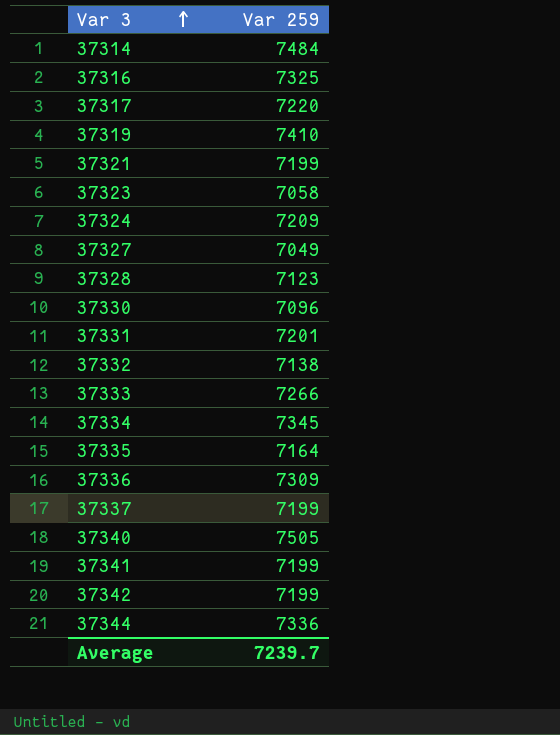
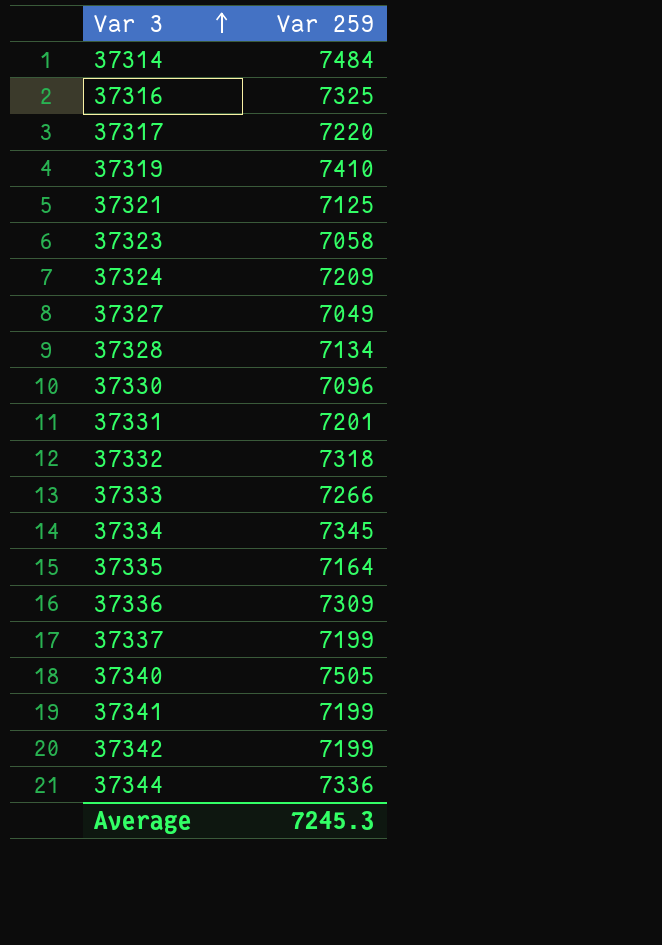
37321 | Var 259: 7199 -> 7125
37328 | Var 259: 7123 -> 7134
37332 | Var 259: 7138 -> 7318
Average | Var 259: 7239.7 -> 7245.3

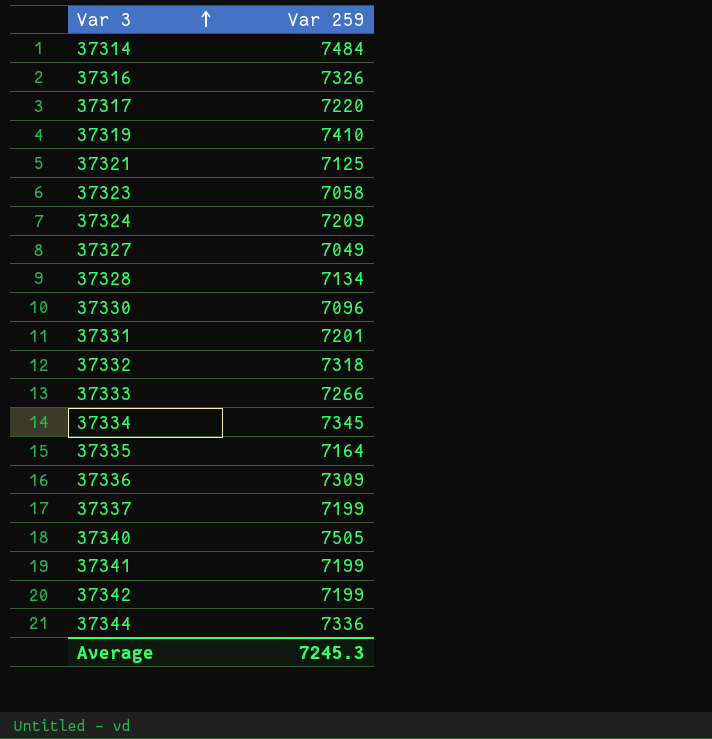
37316 | Var 259: 7325 -> 7326

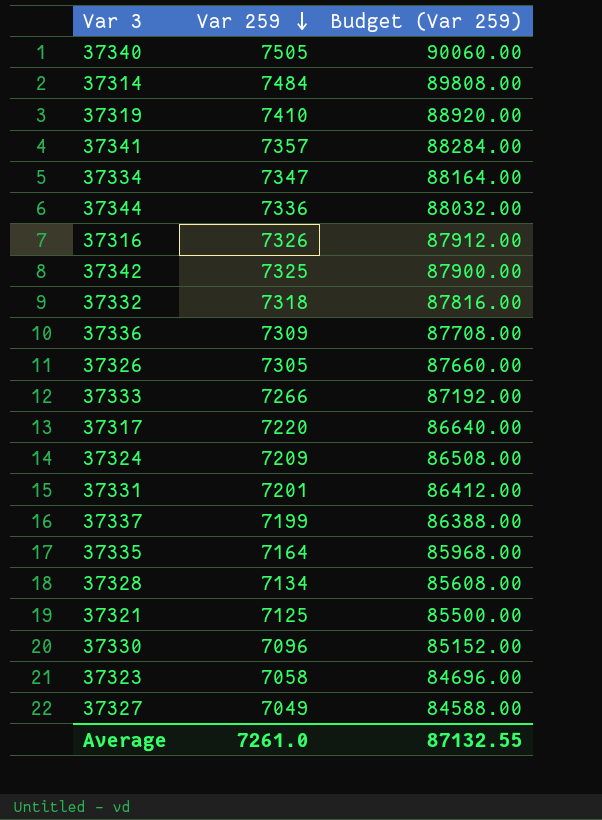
row order: Var 3 ascending -> Var 259 descending
column Budget (Var 259) | formula: none -> [Var 259] * 12
37341 | Var 259: 7199 -> 7357
37334 | Var 259: 7345 -> 7347
37342 | Var 259: 7199 -> 7325
row 37326: none -> 7305 | 87660.00
Average | Var 259: 7245.3 -> 7261.0

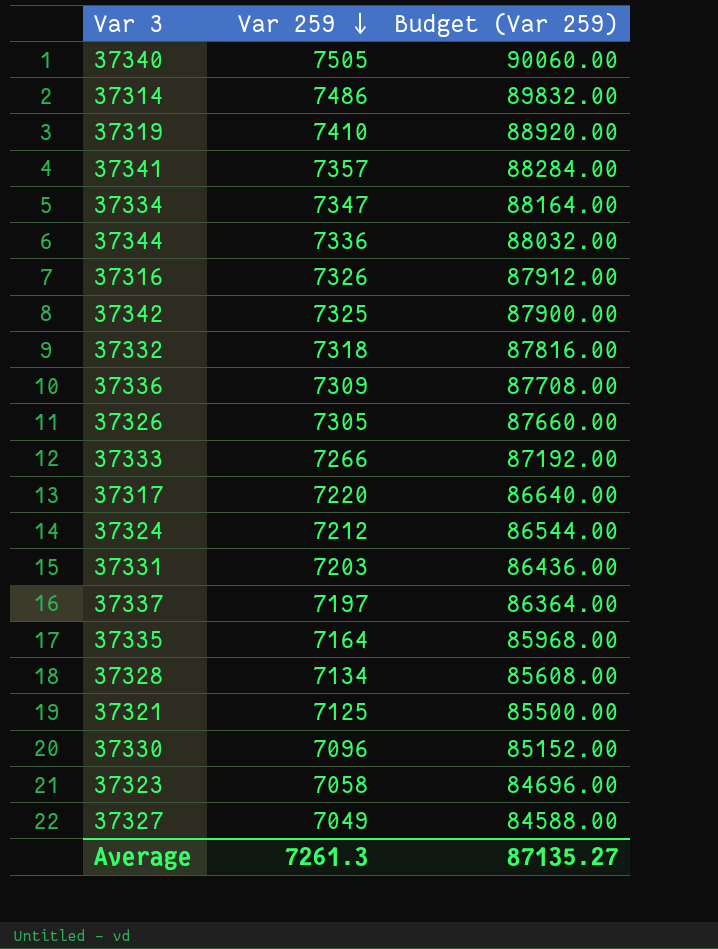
37314 | Var 259: 7484 -> 7486
37314 | Budget (Var 259): 89808.00 -> 89832.00
37324 | Var 259: 7209 -> 7212
37324 | Budget (Var 259): 86508.00 -> 86544.00
37331 | Var 259: 7201 -> 7203
37331 | Budget (Var 259): 86412.00 -> 86436.00
37337 | Var 259: 7199 -> 7197
37337 | Budget (Var 259): 86388.00 -> 86364.00
Average | Var 259: 7261.0 -> 7261.3
Average | Budget (Var 259): 87132.55 -> 87135.27

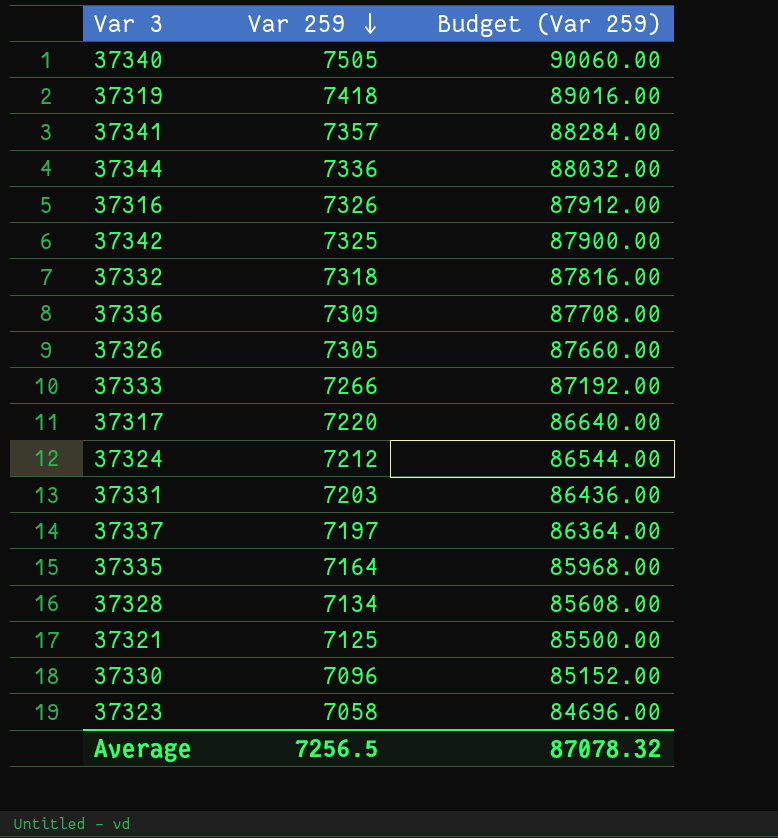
row 37314: 7486 | 89832.00 -> none
row 37334: 7347 | 88164.00 -> none
row 37327: 7049 | 84588.00 -> none
37319 | Var 259: 7410 -> 7418
37319 | Budget (Var 259): 88920.00 -> 89016.00
Average | Var 259: 7261.3 -> 7256.5
Average | Budget (Var 259): 87135.27 -> 87078.32

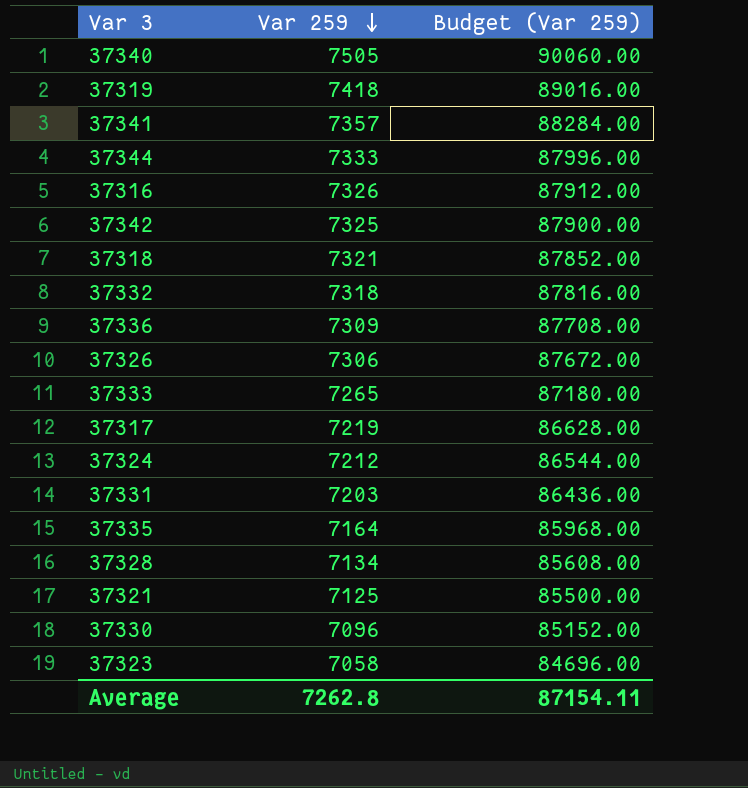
row 37337: 7197 | 86364.00 -> none
37344 | Var 259: 7336 -> 7333
37344 | Budget (Var 259): 88032.00 -> 87996.00
row 37318: none -> 7321 | 87852.00
37326 | Var 259: 7305 -> 7306
37326 | Budget (Var 259): 87660.00 -> 87672.00
37333 | Var 259: 7266 -> 7265
37333 | Budget (Var 259): 87192.00 -> 87180.00
37317 | Var 259: 7220 -> 7219
37317 | Budget (Var 259): 86640.00 -> 86628.00
Average | Var 259: 7256.5 -> 7262.8
Average | Budget (Var 259): 87078.32 -> 87154.11

